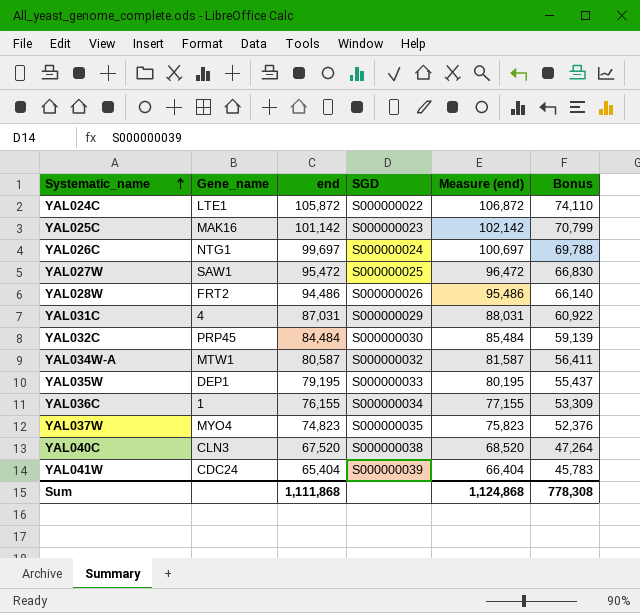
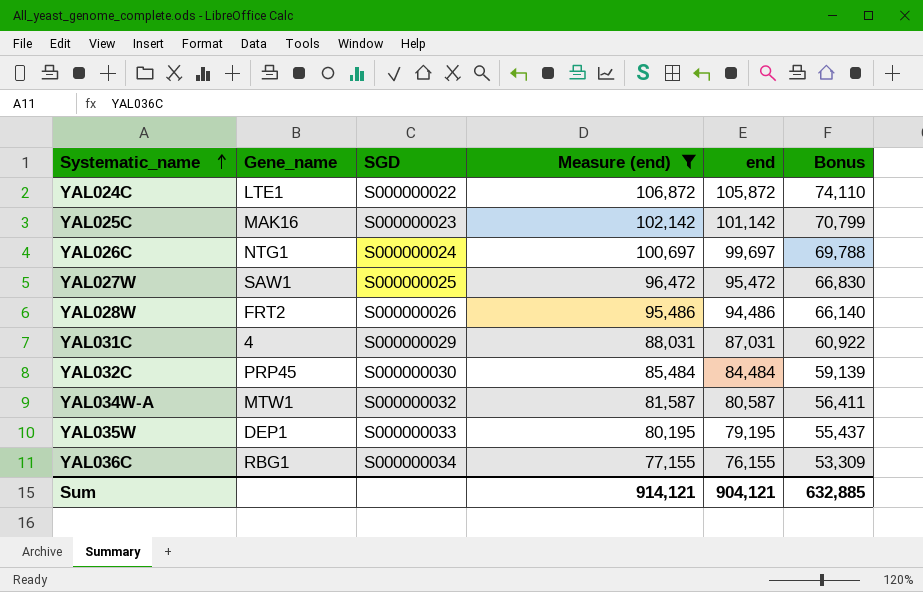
filter: none -> Measure (end) >= 77,155
column end | position: 3 -> 5
YAL036C | Gene_name: 1 -> RBG1
Sum | Measure (end): 1,124,868 -> 914,121
Sum | end: 1,111,868 -> 904,121
Sum | Bonus: 778,308 -> 632,885

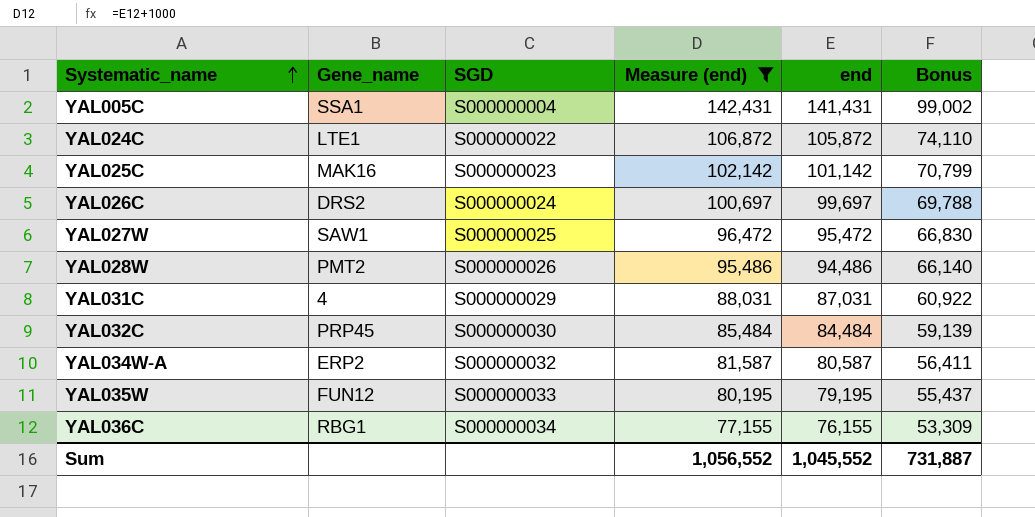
row YAL005C: none -> SSA1 | S000000004 | 142,431 | 141,431 | 99,002
YAL026C | Gene_name: NTG1 -> DRS2
YAL028W | Gene_name: FRT2 -> PMT2
YAL034W-A | Gene_name: MTW1 -> ERP2
YAL035W | Gene_name: DEP1 -> FUN12
Sum | Measure (end): 914,121 -> 1,056,552
Sum | end: 904,121 -> 1,045,552
Sum | Bonus: 632,885 -> 731,887

